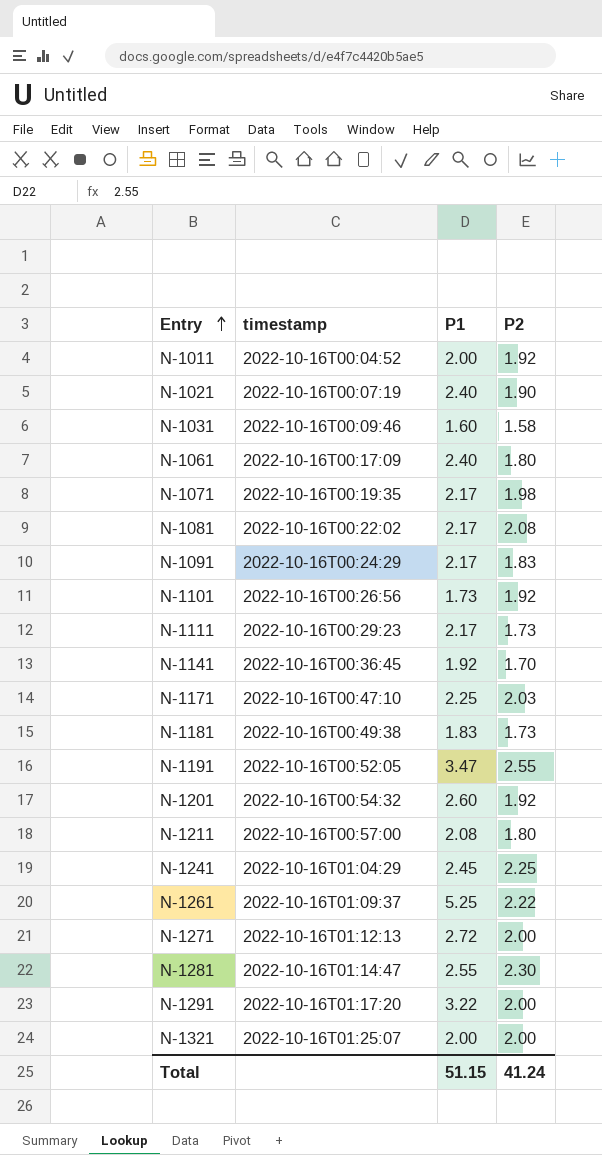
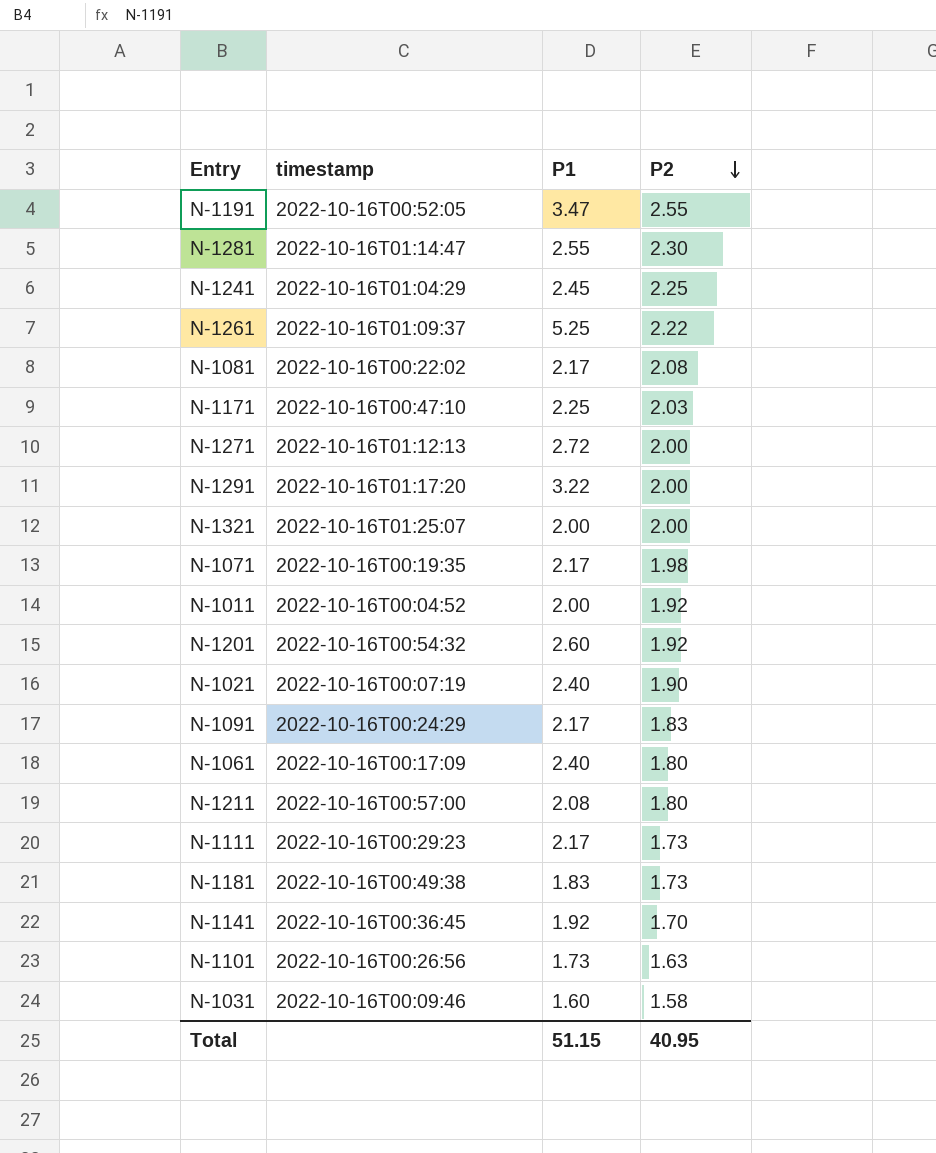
row order: Entry ascending -> P2 descending
N-1101 | P2: 1.92 -> 1.63
Total | P2: 41.24 -> 40.95

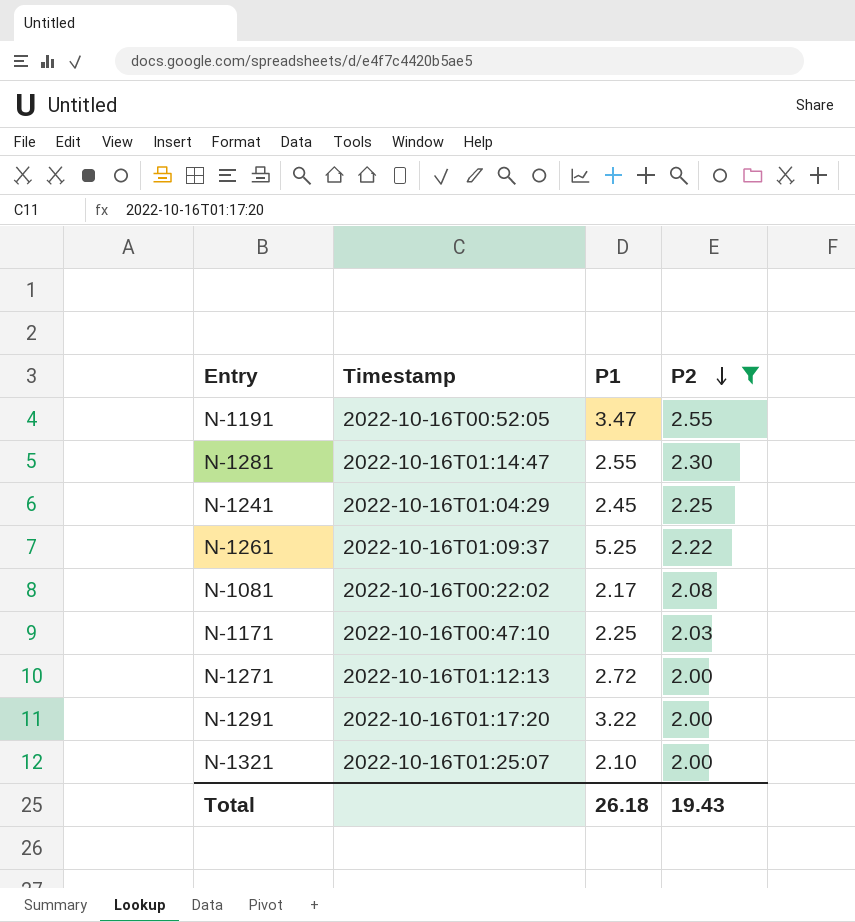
filter: none -> P2 >= 2.00
column name: timestamp -> Timestamp
N-1321 | P1: 2.00 -> 2.10
Total | P1: 51.15 -> 26.18
Total | P2: 40.95 -> 19.43

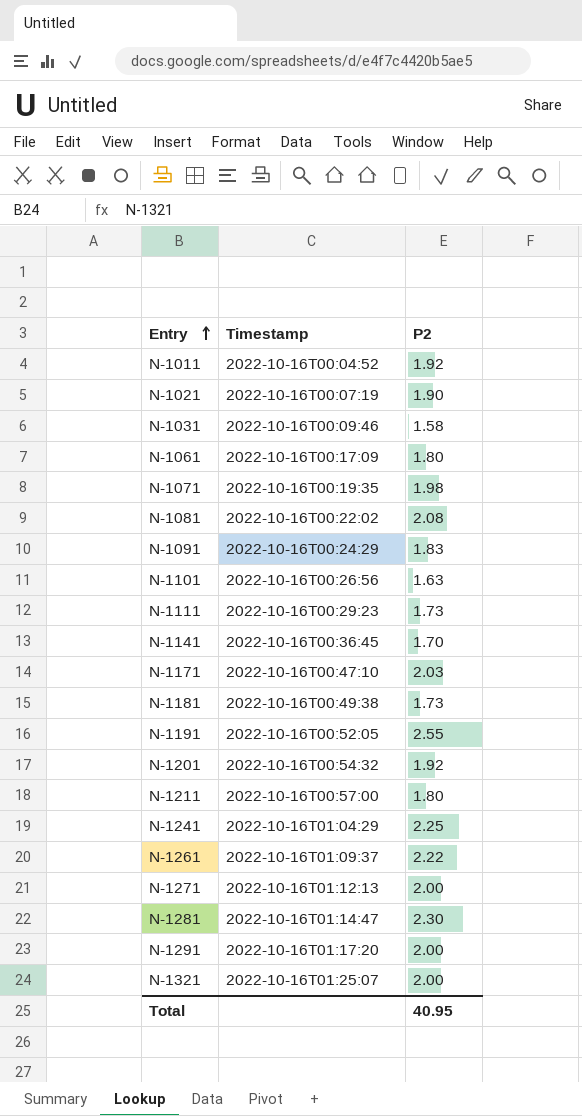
filter: P2 >= 2.00 -> none
row order: P2 descending -> Entry ascending
column P1 | position: 3 -> none
Total | P2: 19.43 -> 40.95

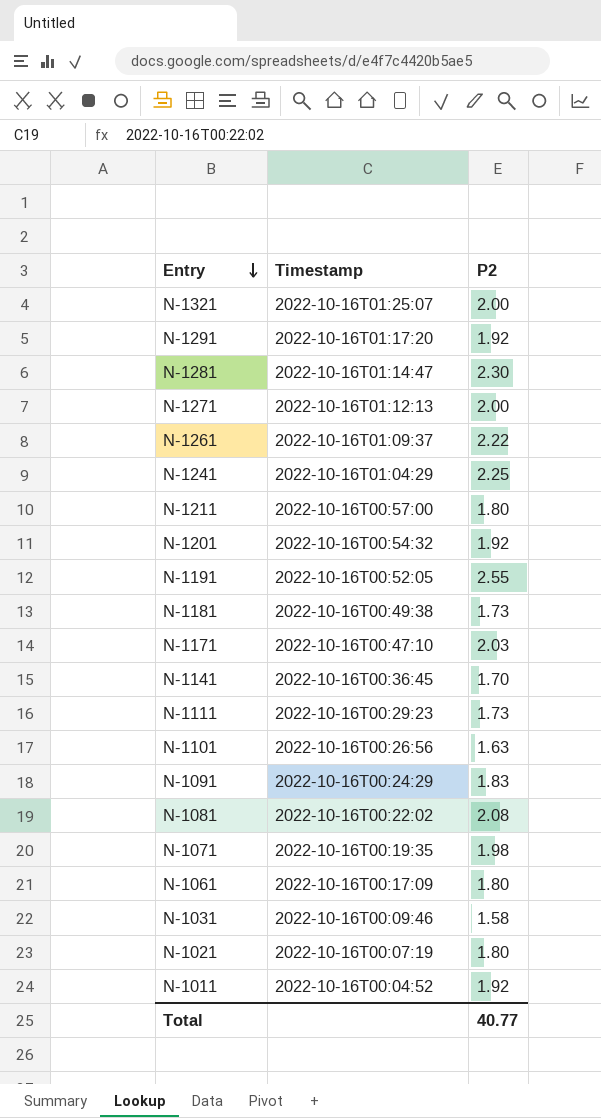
row order: Entry ascending -> Entry descending
N-1291 | P2: 2.00 -> 1.92
N-1021 | P2: 1.90 -> 1.80
Total | P2: 40.95 -> 40.77

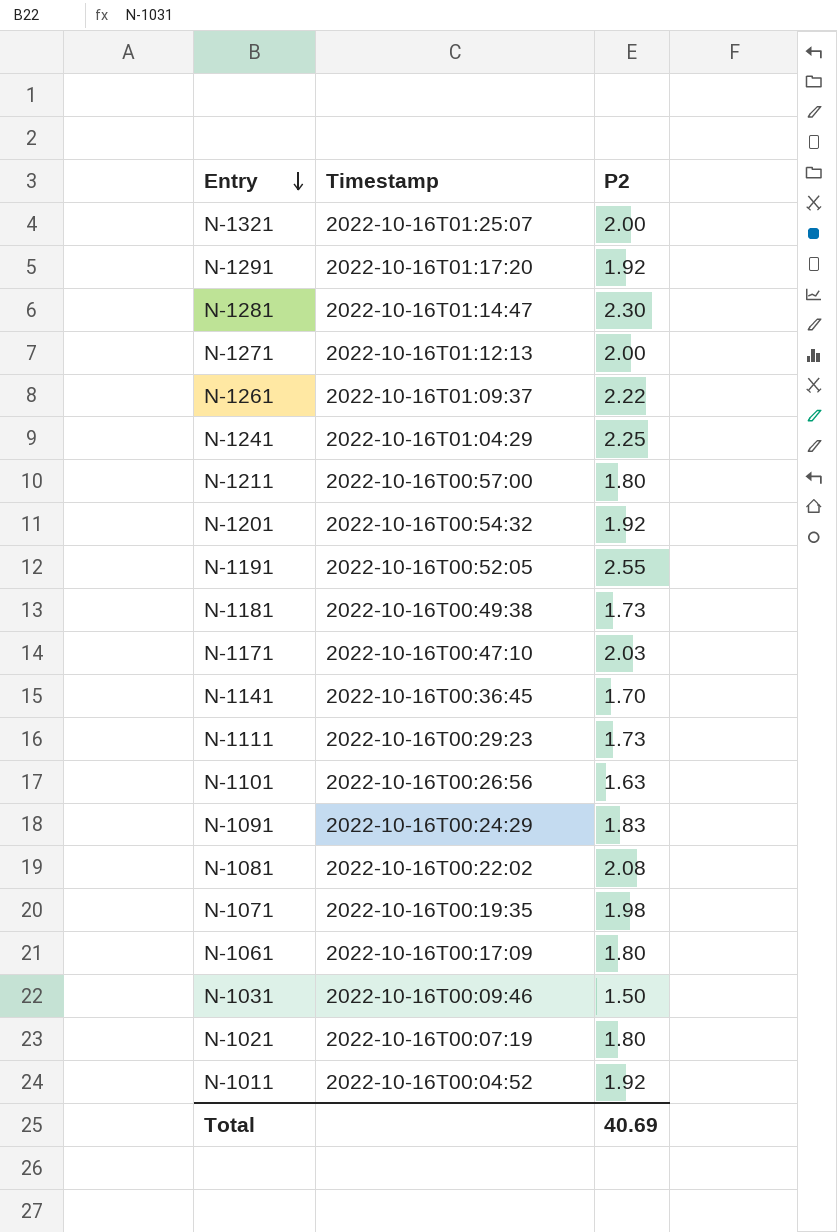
N-1031 | P2: 1.58 -> 1.50
Total | P2: 40.77 -> 40.69

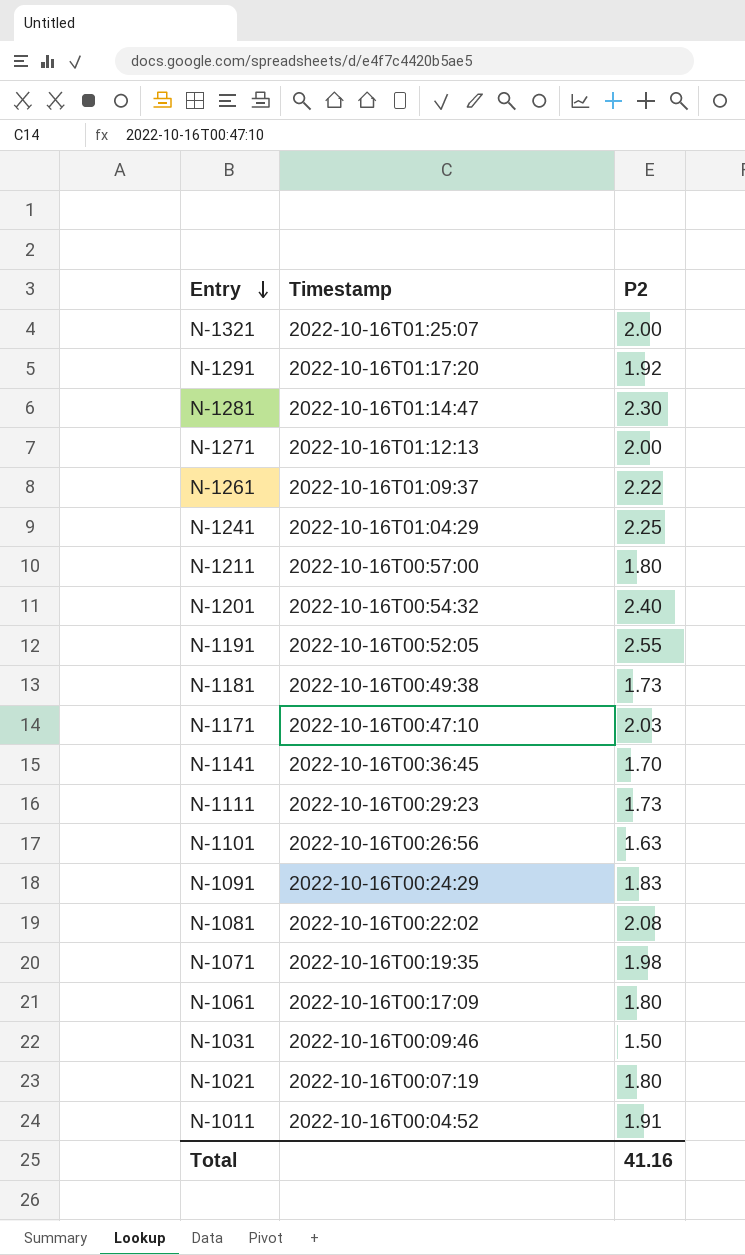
N-1201 | P2: 1.92 -> 2.40
N-1011 | P2: 1.92 -> 1.91
Total | P2: 40.69 -> 41.16

